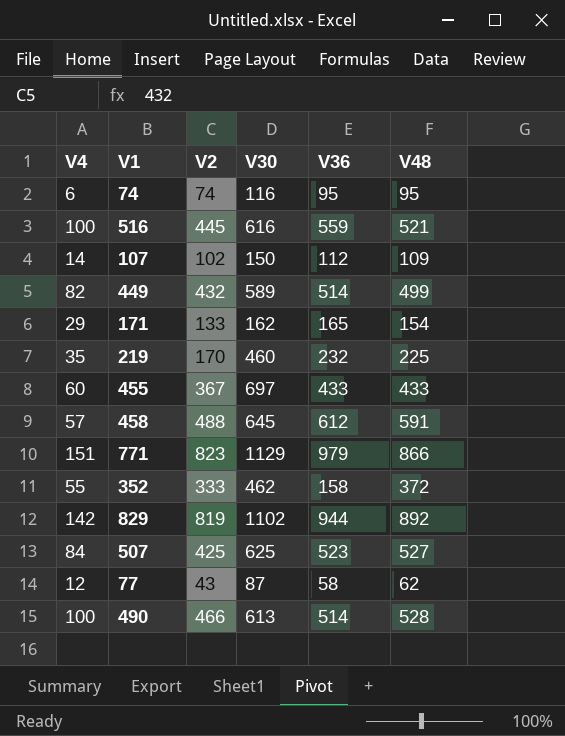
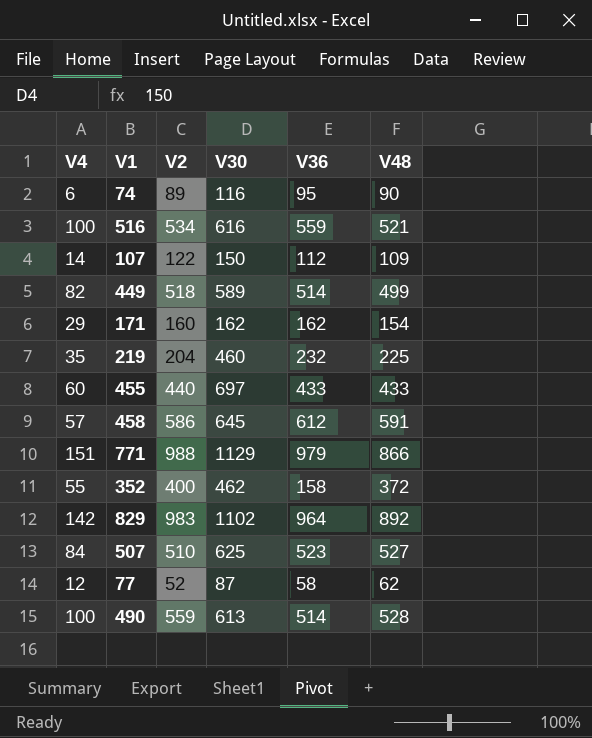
74 | V2: 74 -> 89
74 | V48: 95 -> 90
516 | V2: 445 -> 534
107 | V2: 102 -> 122
449 | V2: 432 -> 518
171 | V2: 133 -> 160
171 | V36: 165 -> 162
219 | V2: 170 -> 204
455 | V2: 367 -> 440
458 | V2: 488 -> 586
771 | V2: 823 -> 988
352 | V2: 333 -> 400
829 | V2: 819 -> 983
829 | V36: 944 -> 964
507 | V2: 425 -> 510
77 | V2: 43 -> 52
490 | V2: 466 -> 559

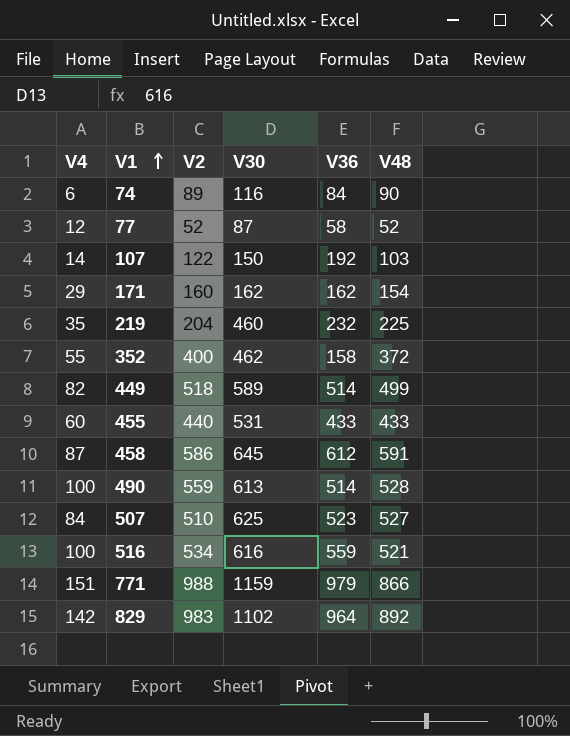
row order: none -> V1 ascending
74 | V36: 95 -> 84
77 | V48: 62 -> 52
107 | V36: 112 -> 192
107 | V48: 109 -> 103
455 | V30: 697 -> 531
458 | V4: 57 -> 87
771 | V30: 1129 -> 1159

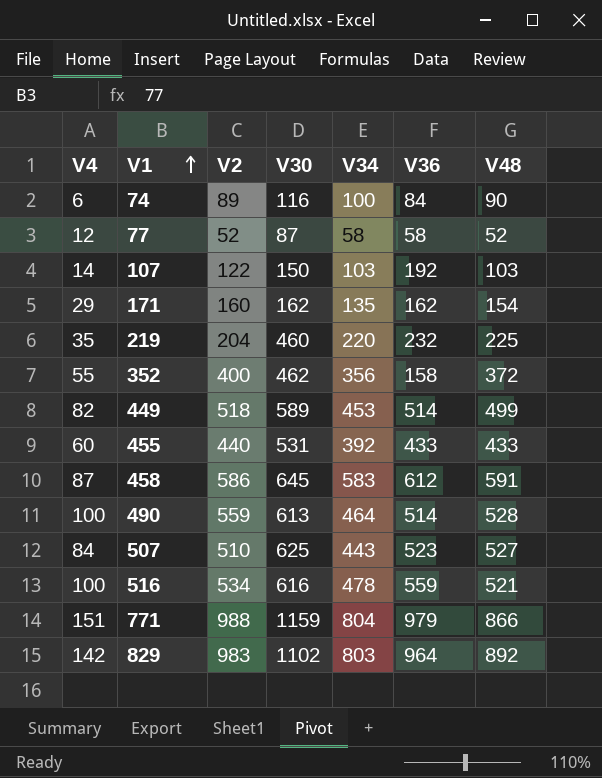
column V34 | position: none -> 5

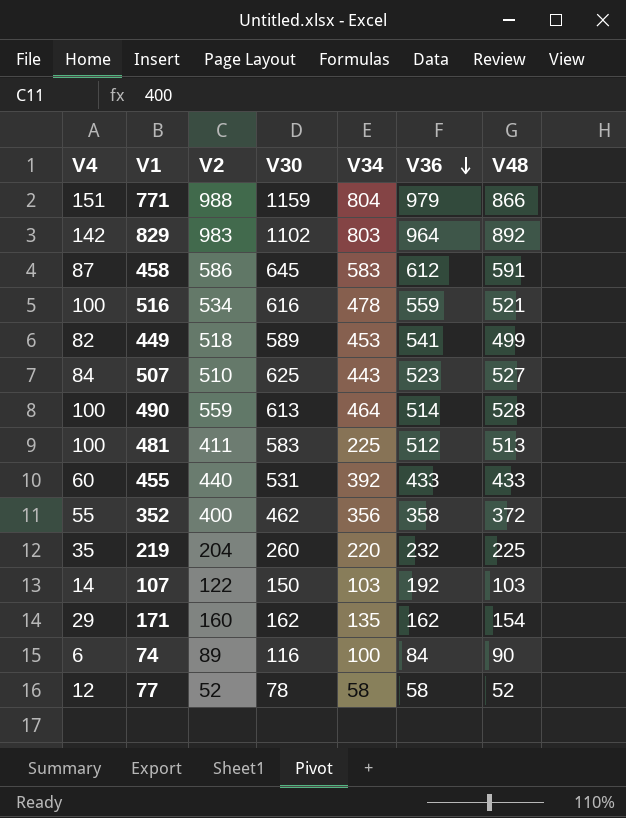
row order: V1 ascending -> V36 descending
449 | V36: 514 -> 541
row 481: none -> 100 | 411 | 583 | 225 | 512 | 513
352 | V36: 158 -> 358
219 | V30: 460 -> 260
77 | V30: 87 -> 78

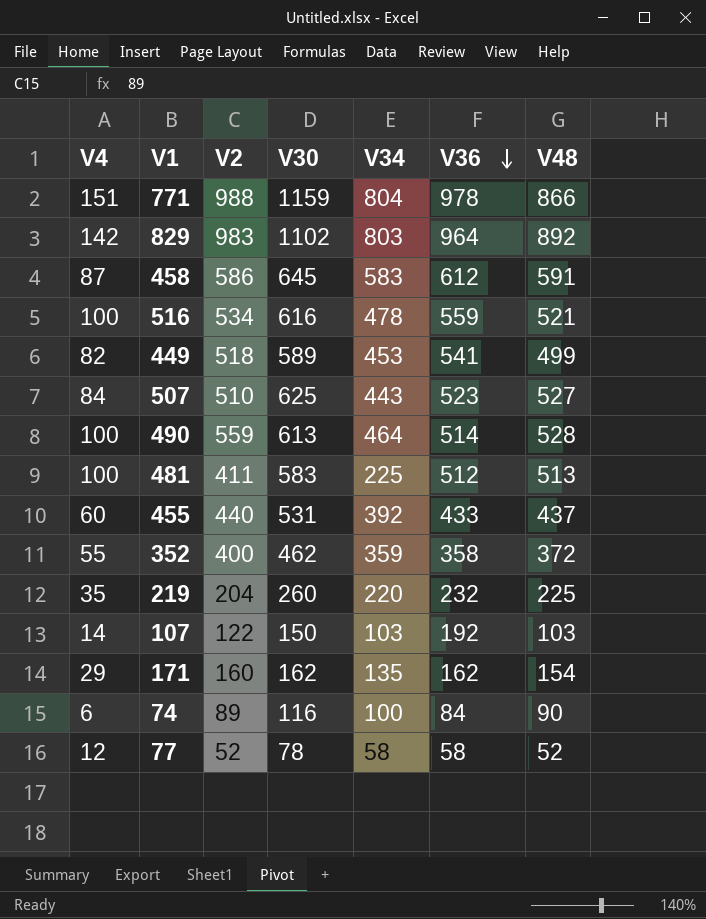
771 | V36: 979 -> 978
455 | V48: 433 -> 437
352 | V34: 356 -> 359

